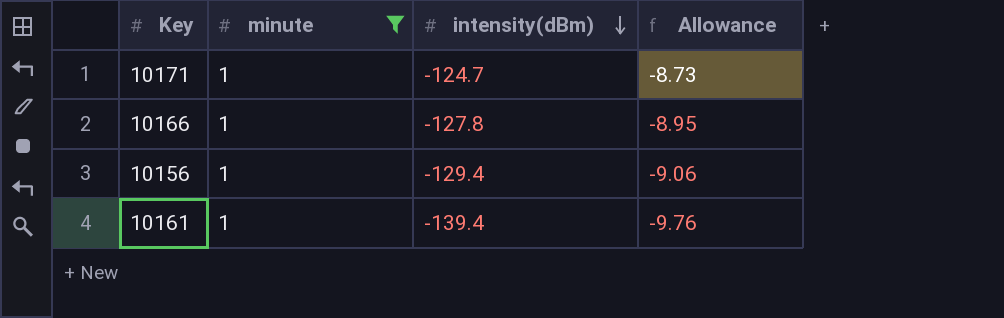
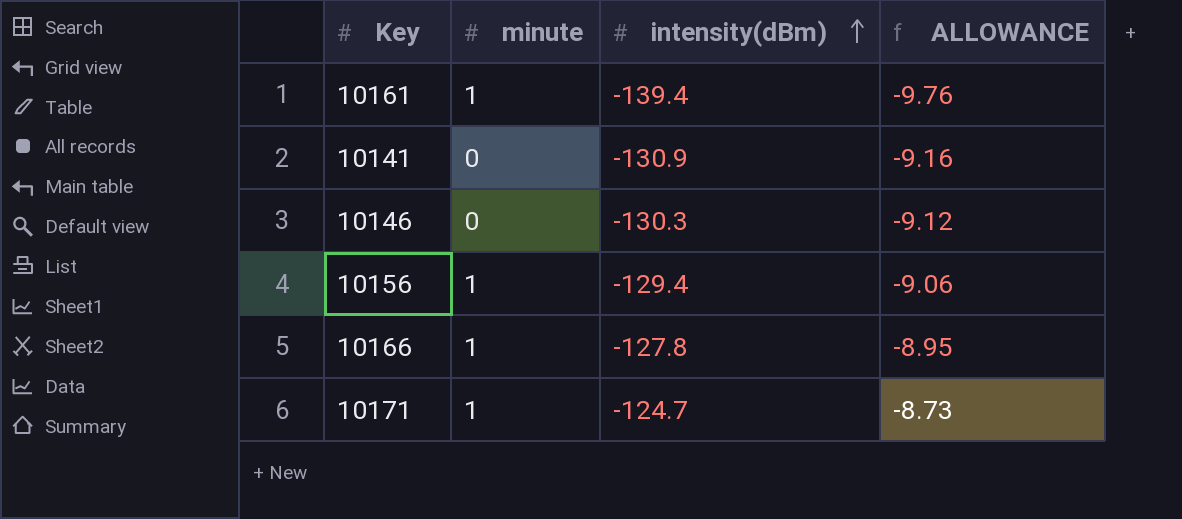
filter: minute = 1 -> none
row order: intensity(dBm) descending -> intensity(dBm) ascending
column name: Allowance -> ALLOWANCE

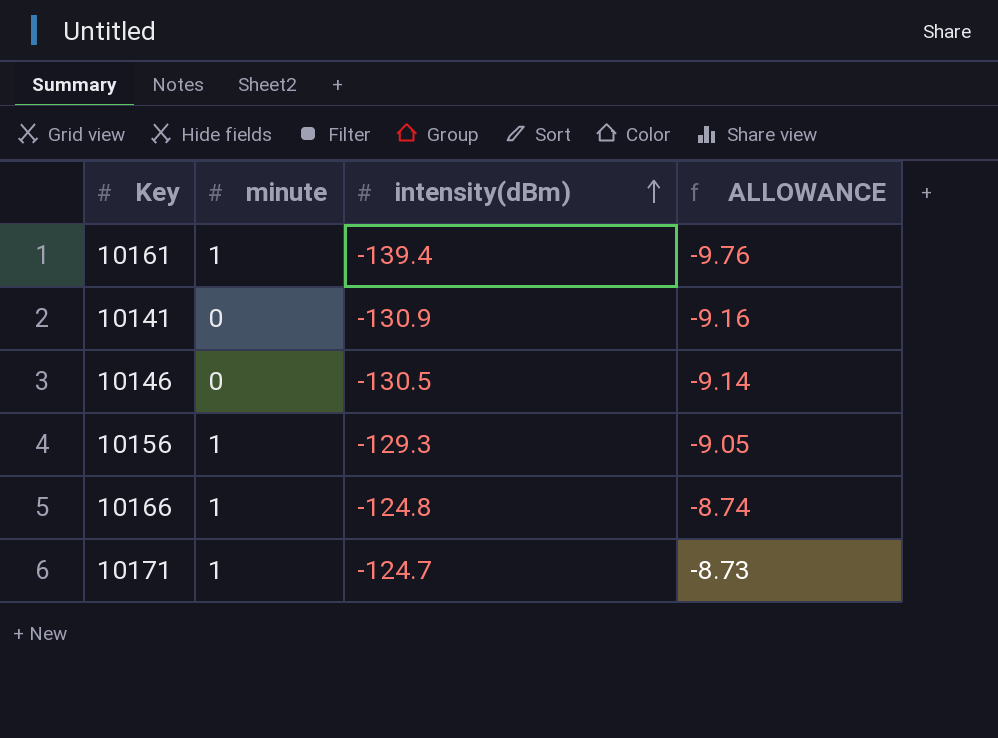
10146 | intensity(dBm): -130.3 -> -130.5
10146 | ALLOWANCE: -9.12 -> -9.14
10156 | intensity(dBm): -129.4 -> -129.3
10156 | ALLOWANCE: -9.06 -> -9.05
10166 | intensity(dBm): -127.8 -> -124.8
10166 | ALLOWANCE: -8.95 -> -8.74

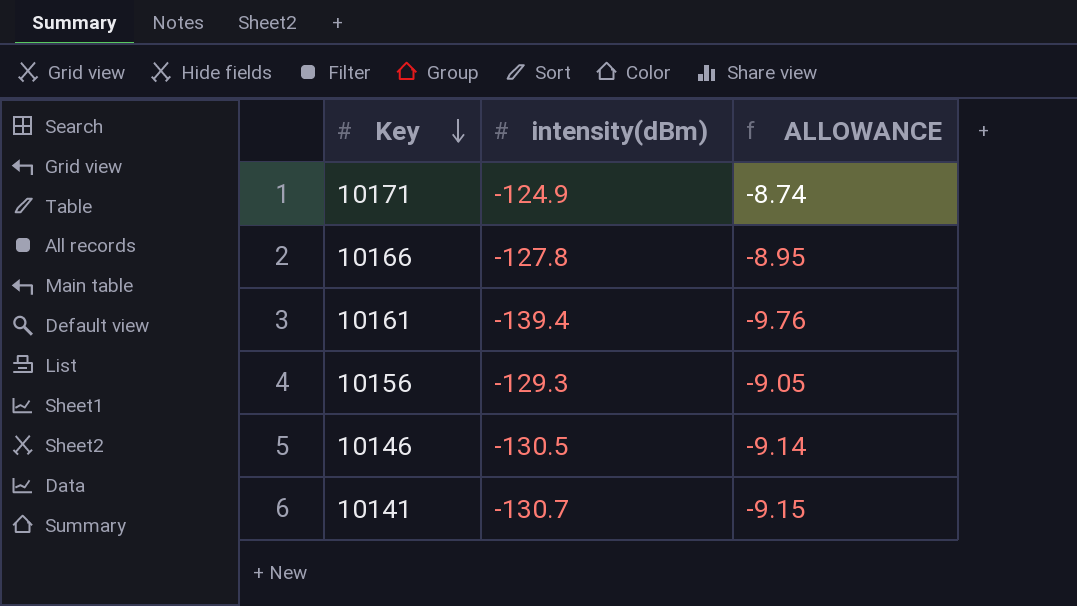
row order: intensity(dBm) ascending -> Key descending
column minute | position: 2 -> none
10171 | intensity(dBm): -124.7 -> -124.9
10171 | ALLOWANCE: -8.73 -> -8.74
10166 | intensity(dBm): -124.8 -> -127.8
10166 | ALLOWANCE: -8.74 -> -8.95
10141 | intensity(dBm): -130.9 -> -130.7
10141 | ALLOWANCE: -9.16 -> -9.15

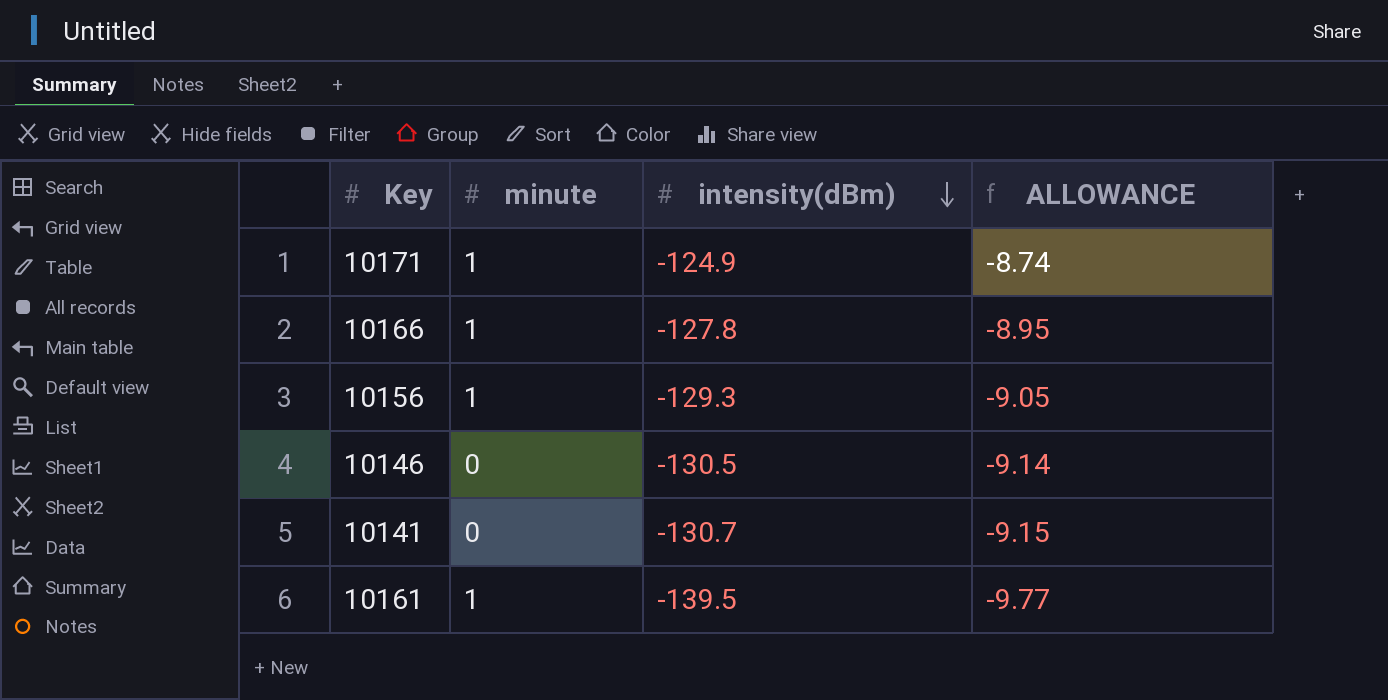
row order: Key descending -> intensity(dBm) descending
column minute | position: none -> 2
10161 | intensity(dBm): -139.4 -> -139.5
10161 | ALLOWANCE: -9.76 -> -9.77

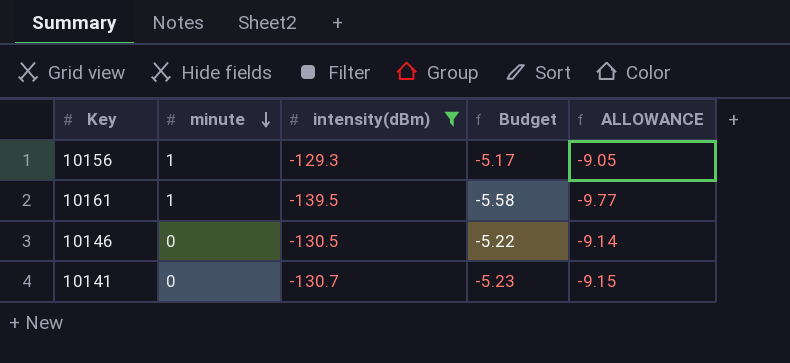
filter: none -> intensity(dBm) <= -129.3
row order: intensity(dBm) descending -> minute descending
column Budget | formula: none -> [intensity(dBm)] * 0.04

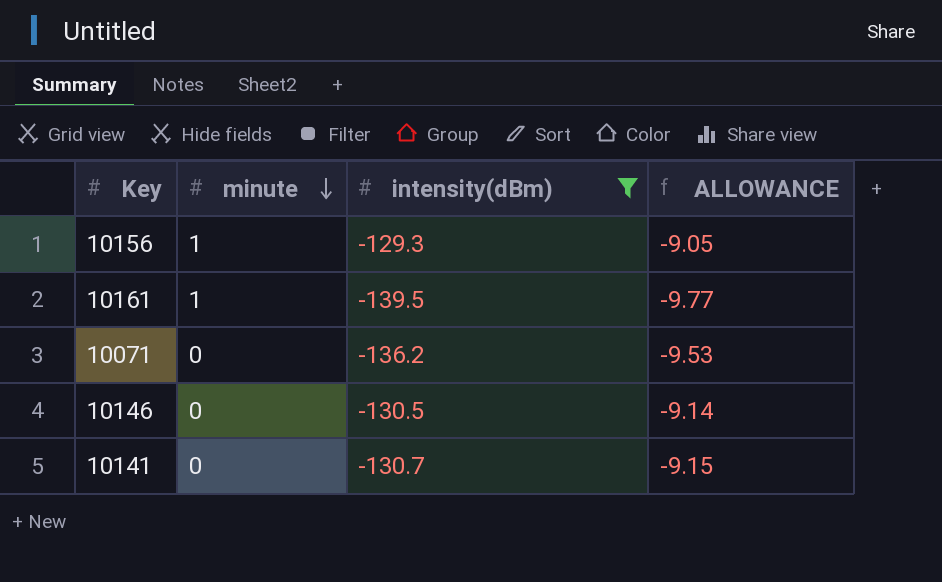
column Budget | formula: [intensity(dBm)] * 0.04 -> none
row 10071: none -> 0 | -136.2 | -9.53

